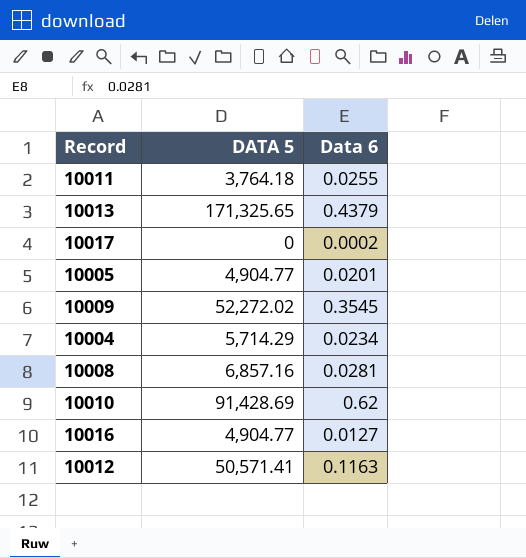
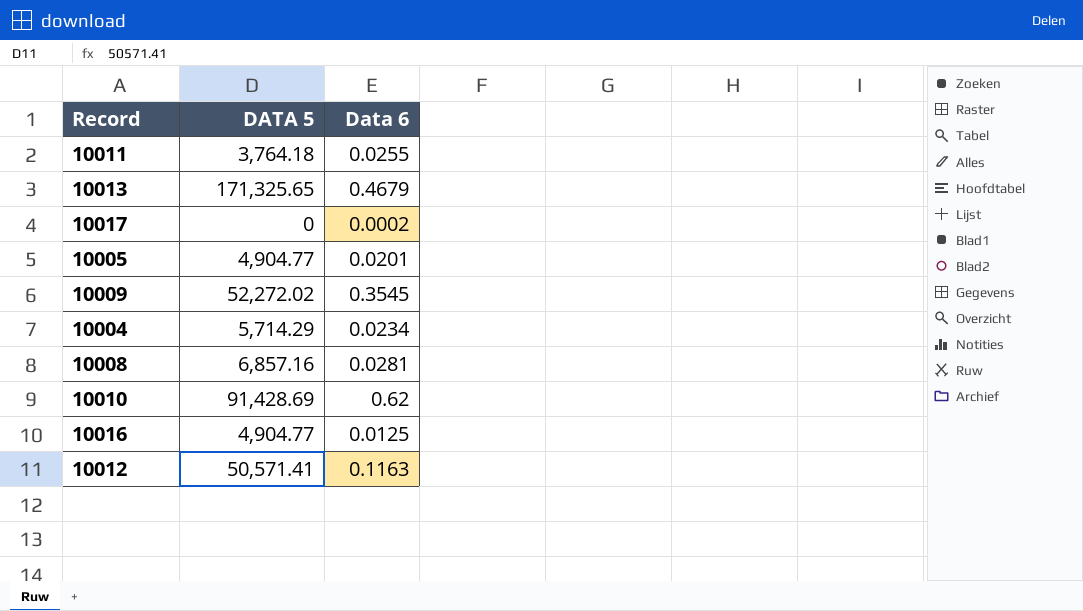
10013 | Data 6: 0.4379 -> 0.4679
10016 | Data 6: 0.0127 -> 0.0125

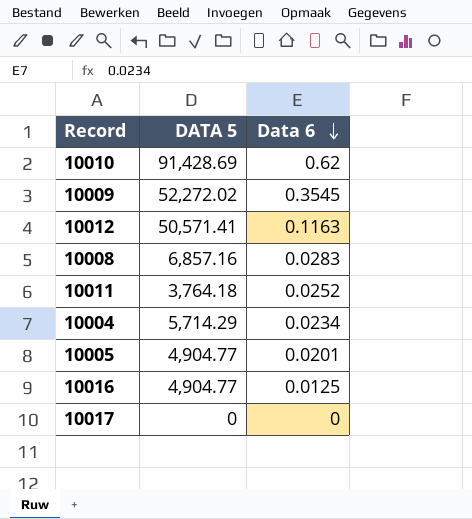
row order: none -> Data 6 descending
row 10013: 171,325.65 | 0.4679 -> none
10008 | Data 6: 0.0281 -> 0.0283
10011 | Data 6: 0.0255 -> 0.0252
10017 | Data 6: 0.0002 -> 0

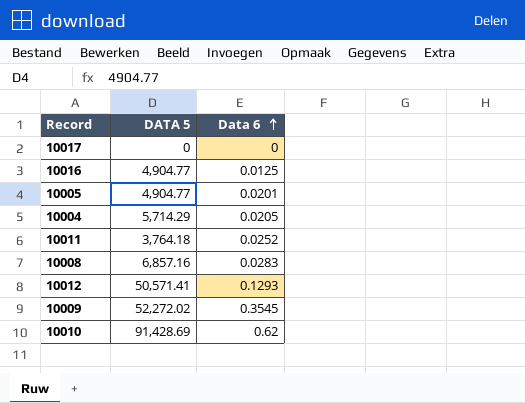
row order: Data 6 descending -> Data 6 ascending
10004 | Data 6: 0.0234 -> 0.0205
10012 | Data 6: 0.1163 -> 0.1293

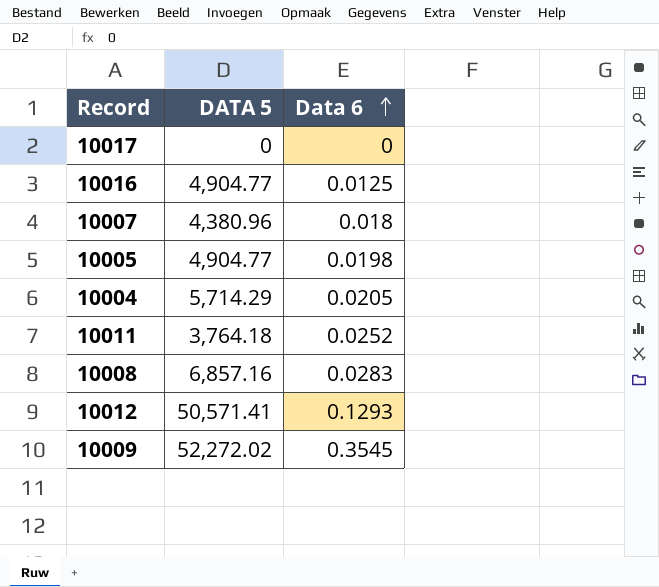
row 10010: 91,428.69 | 0.62 -> none
row 10007: none -> 4,380.96 | 0.018
10005 | Data 6: 0.0201 -> 0.0198

